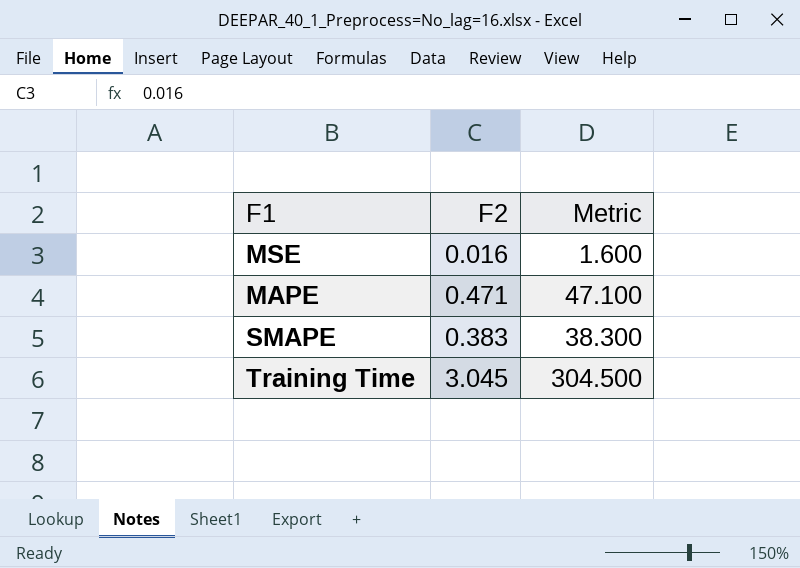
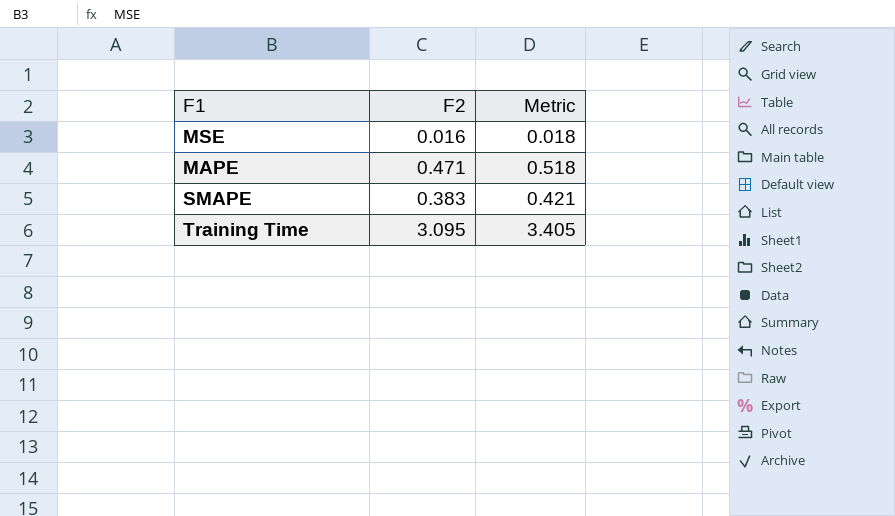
column Metric | formula: [F2] * 100 -> [F2] * 1.1
Training Time | F2: 3.045 -> 3.095

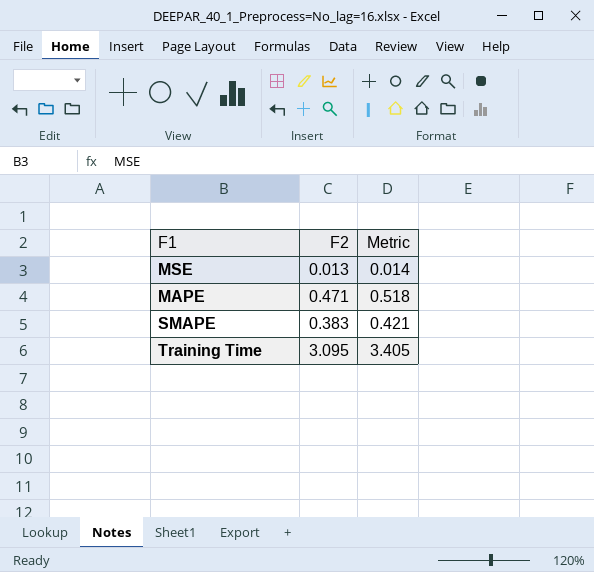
MSE | F2: 0.016 -> 0.013
MSE | Metric: 0.018 -> 0.014

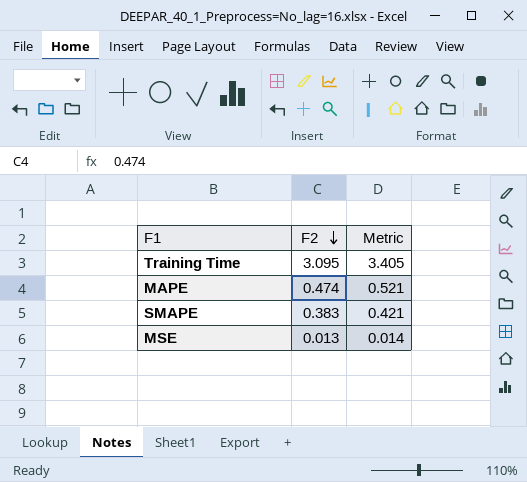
row order: none -> F2 descending
MAPE | F2: 0.471 -> 0.474
MAPE | Metric: 0.518 -> 0.521

